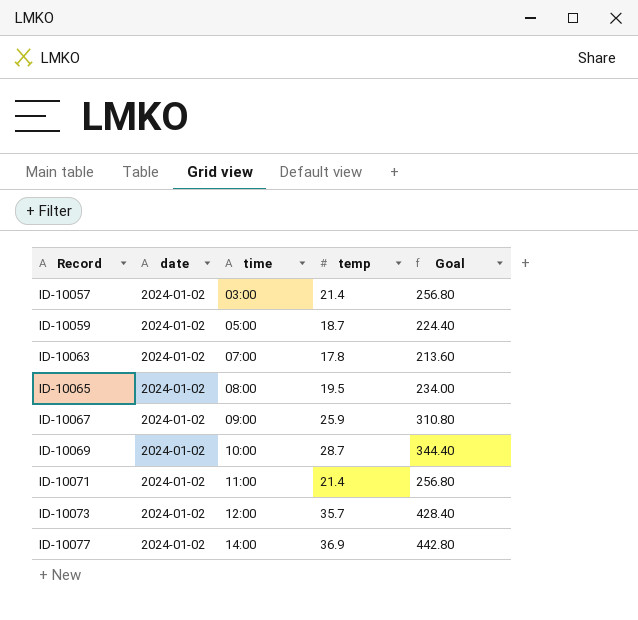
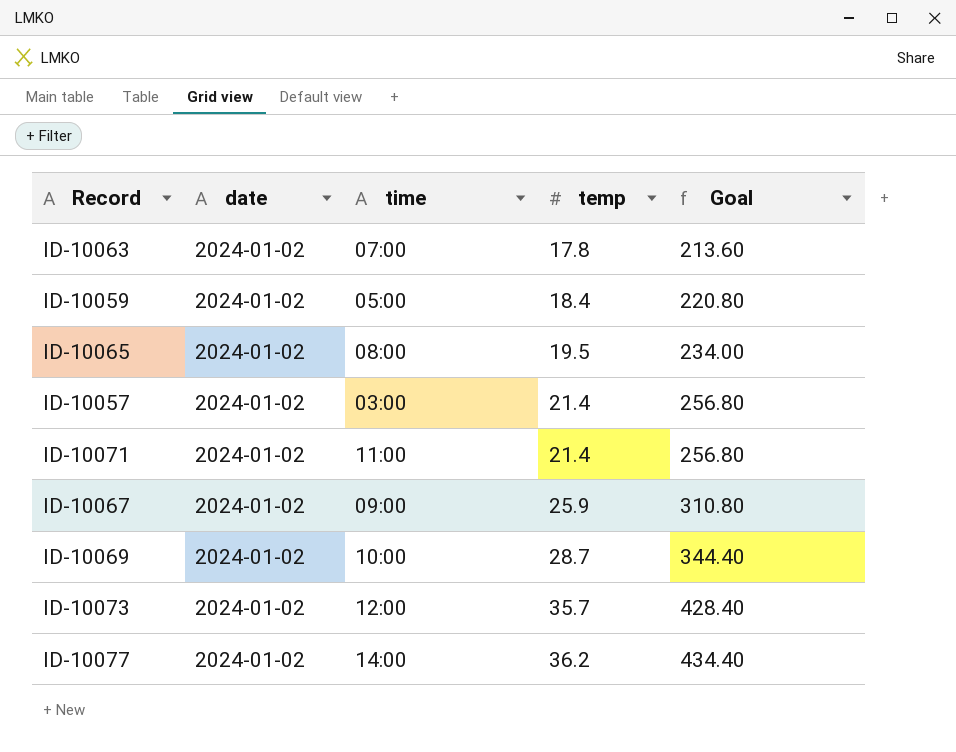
row order: Record ascending -> temp ascending
ID-10059 | temp: 18.7 -> 18.4
ID-10059 | Goal: 224.40 -> 220.80
ID-10077 | temp: 36.9 -> 36.2
ID-10077 | Goal: 442.80 -> 434.40

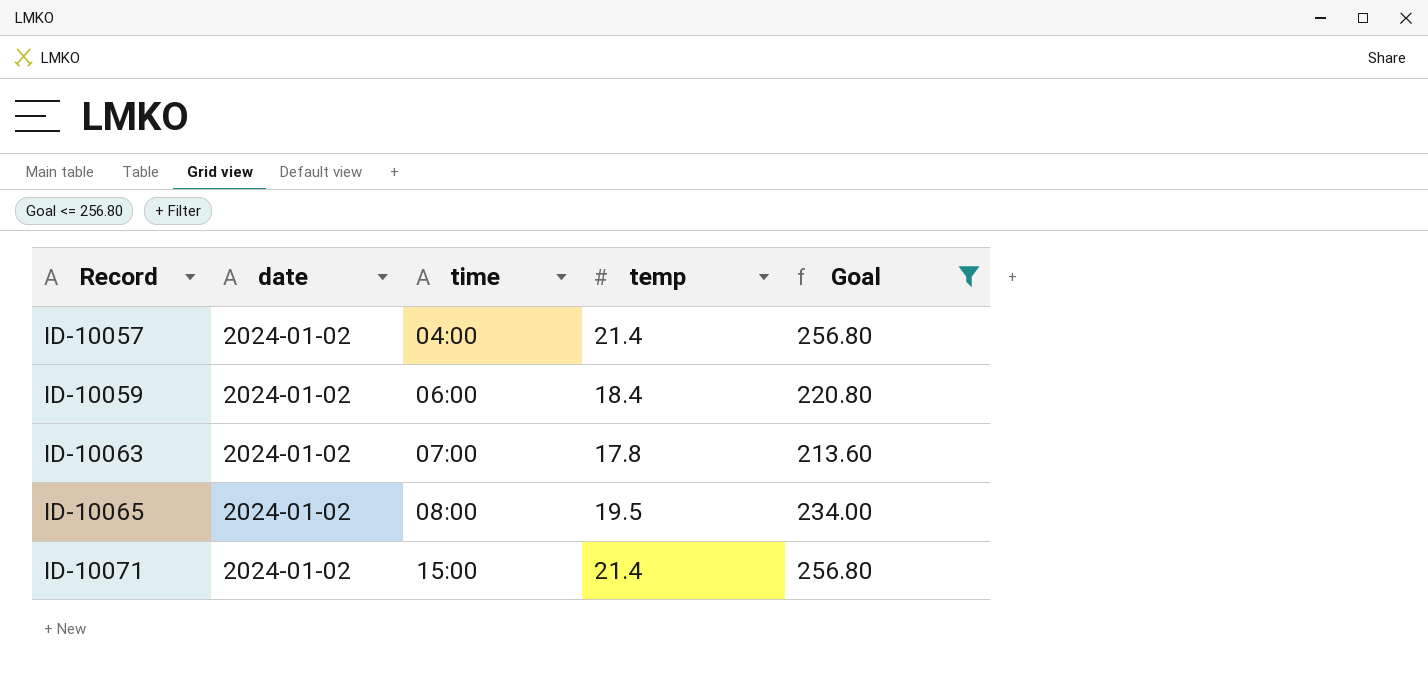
filter: none -> Goal <= 256.80
row order: temp ascending -> Record ascending
ID-10057 | time: 03:00 -> 04:00
ID-10059 | time: 05:00 -> 06:00
ID-10071 | time: 11:00 -> 15:00

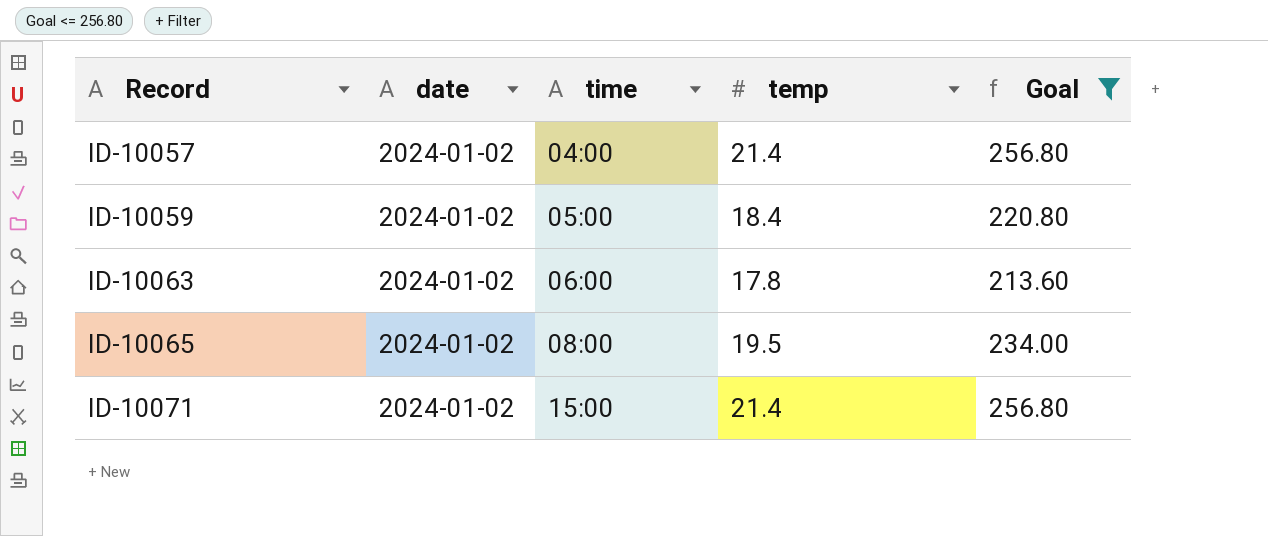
ID-10059 | time: 06:00 -> 05:00
ID-10063 | time: 07:00 -> 06:00

